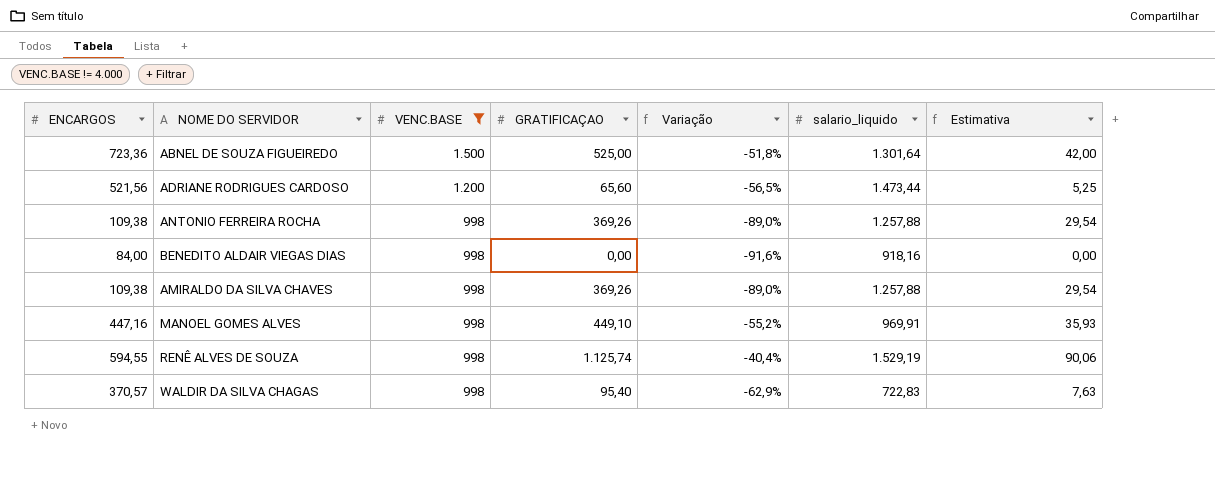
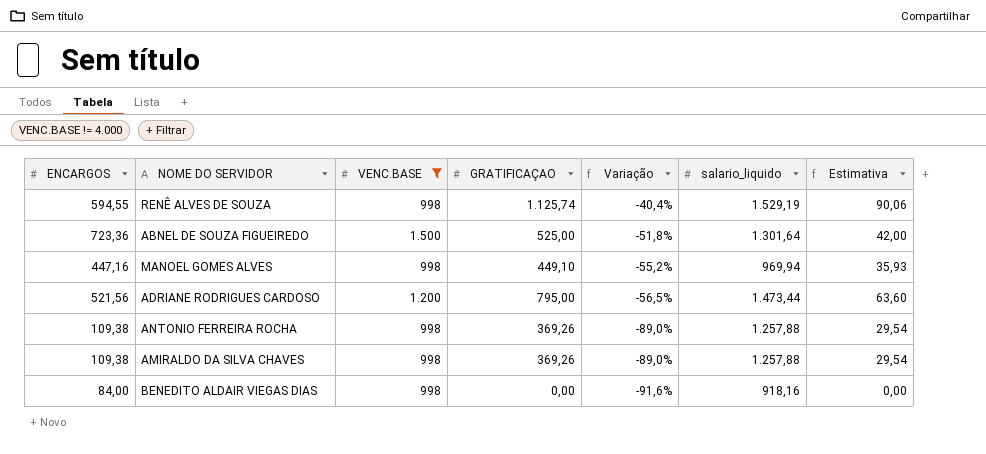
row order: VENC.BASE descending -> Variação descending
row WALDIR DA SILVA CHAGAS: 370,57 | 998 | 95,40 | -62,9% | 722,83 | 7,63 -> none
MANOEL GOMES ALVES | salario_liquido: 969,91 -> 969,94
ADRIANE RODRIGUES CARDOSO | GRATIFICAÇAO: 65,60 -> 795,00
ADRIANE RODRIGUES CARDOSO | Estimativa: 5,25 -> 63,60

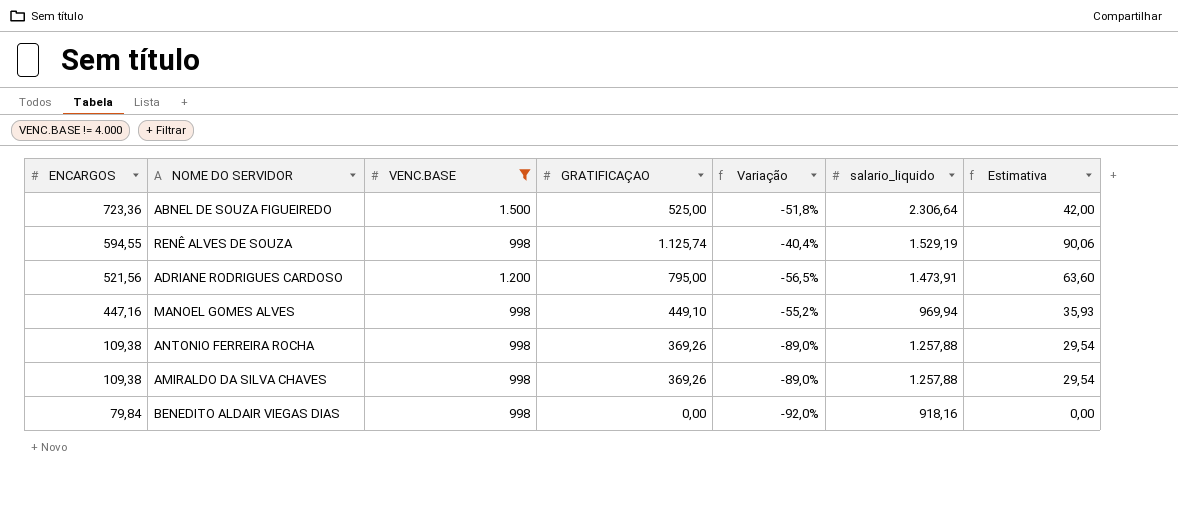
row order: Variação descending -> ENCARGOS descending
ABNEL DE SOUZA FIGUEIREDO | salario_liquido: 1.301,64 -> 2.306,64
ADRIANE RODRIGUES CARDOSO | salario_liquido: 1.473,44 -> 1.473,91
BENEDITO ALDAIR VIEGAS DIAS | ENCARGOS: 84,00 -> 79,84
BENEDITO ALDAIR VIEGAS DIAS | Variação: -91,6% -> -92,0%

